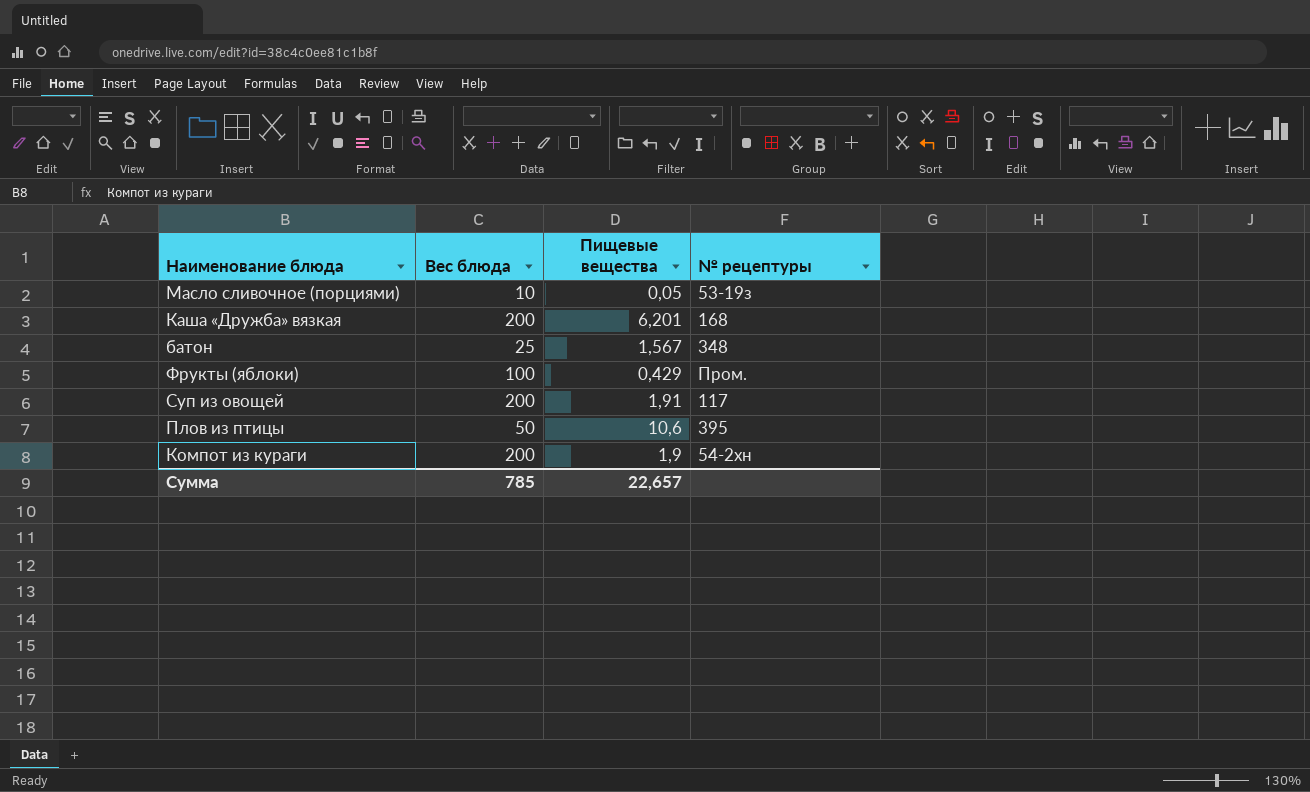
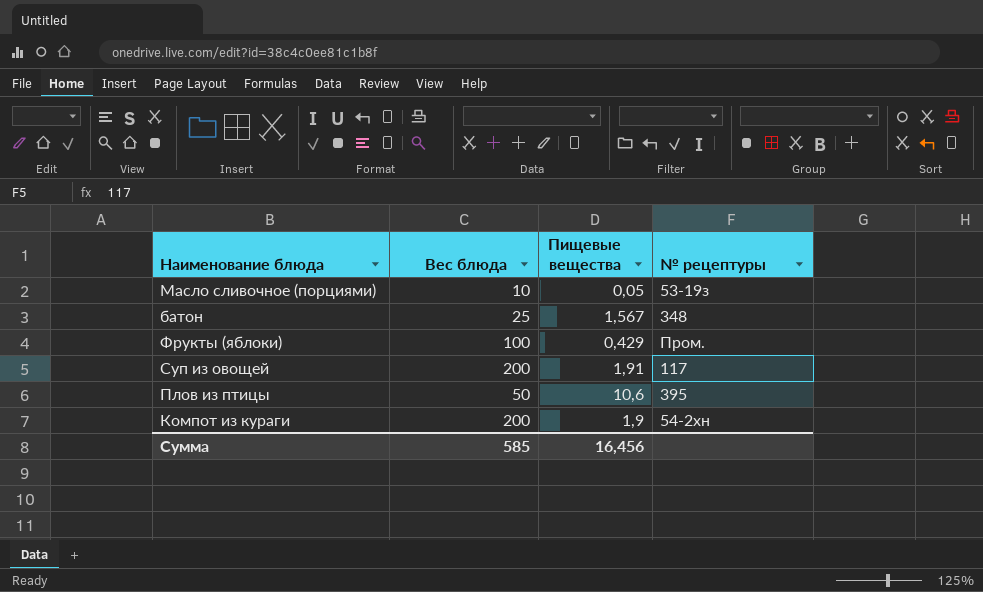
row Каша «Дружба» вязкая: 200 | 6,201 | 168 -> none
Сумма | Вес блюда: 785 -> 585
Сумма | Пищевые вещества: 22,657 -> 16,456

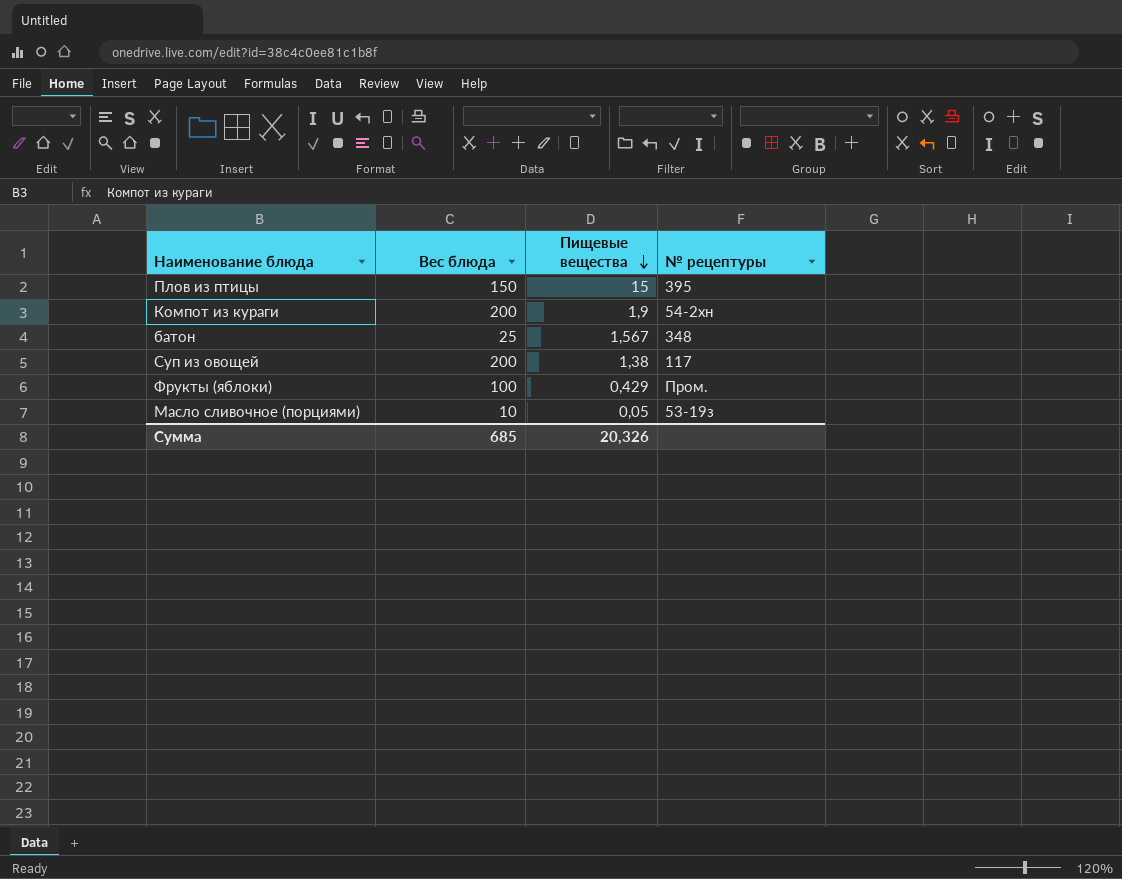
row order: none -> Пищевые вещества descending
Плов из птицы | Вес блюда: 50 -> 150
Плов из птицы | Пищевые вещества: 10,6 -> 15
Суп из овощей | Пищевые вещества: 1,91 -> 1,38
Сумма | Вес блюда: 585 -> 685
Сумма | Пищевые вещества: 16,456 -> 20,326

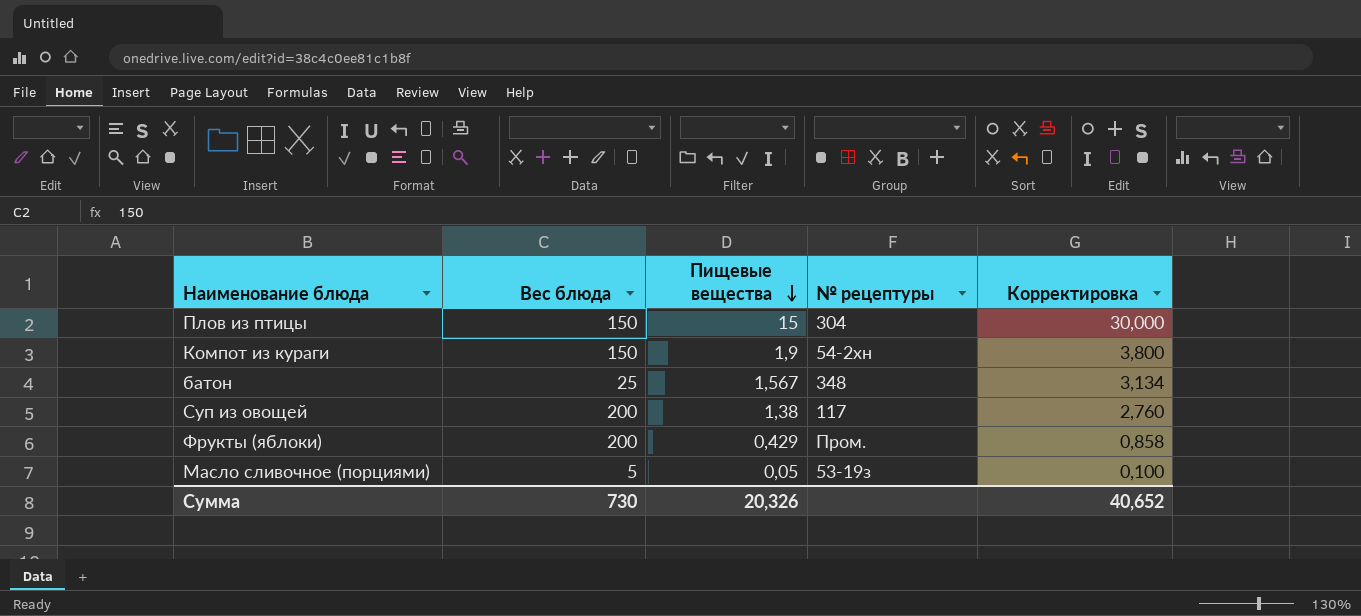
column Корректировка | formula: none -> [Пищевые вещества] * 2
Плов из птицы | № рецептуры: 395 -> 304
Компот из кураги | Вес блюда: 200 -> 150
Фрукты (яблоки) | Вес блюда: 100 -> 200
Масло сливочное (порциями) | Вес блюда: 10 -> 5
Сумма | Вес блюда: 685 -> 730

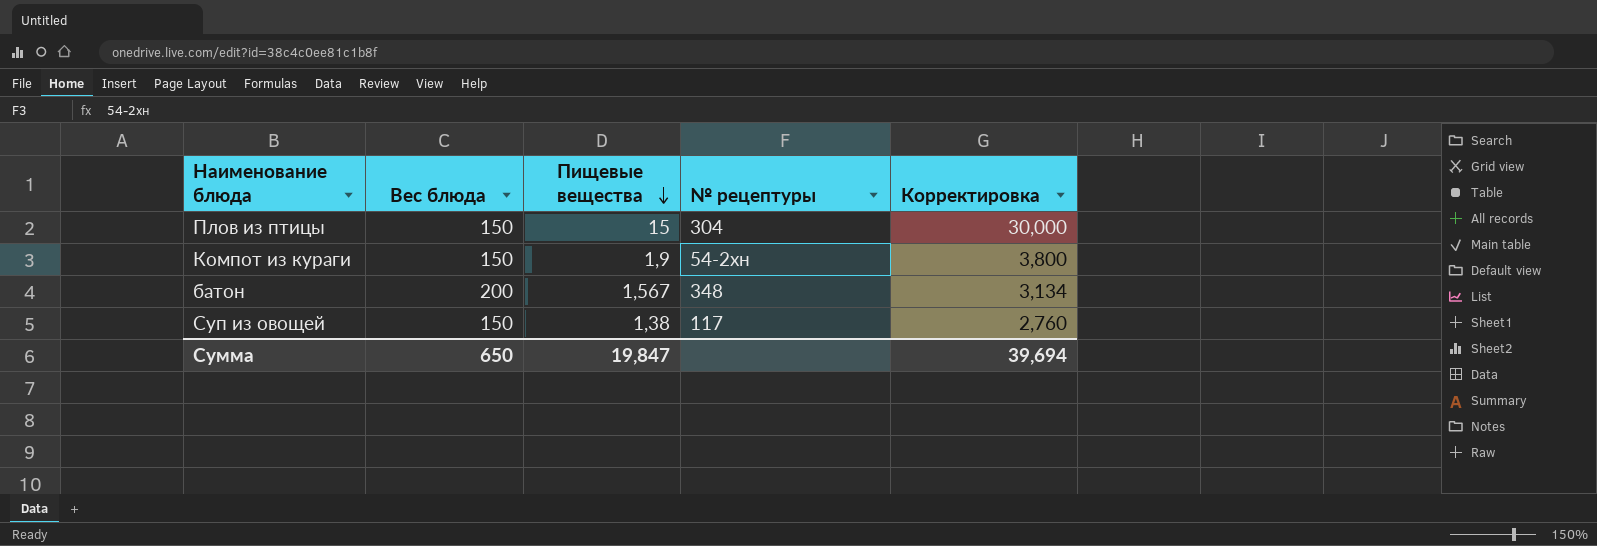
row Фрукты (яблоки): 200 | 0,429 | Пром. | 0,858 -> none
row Масло сливочное (порциями): 5 | 0,05 | 53-19з | 0,100 -> none
батон | Вес блюда: 25 -> 200
Суп из овощей | Вес блюда: 200 -> 150
Сумма | Вес блюда: 730 -> 650
Сумма | Пищевые вещества: 20,326 -> 19,847
Сумма | Корректировка: 40,652 -> 39,694

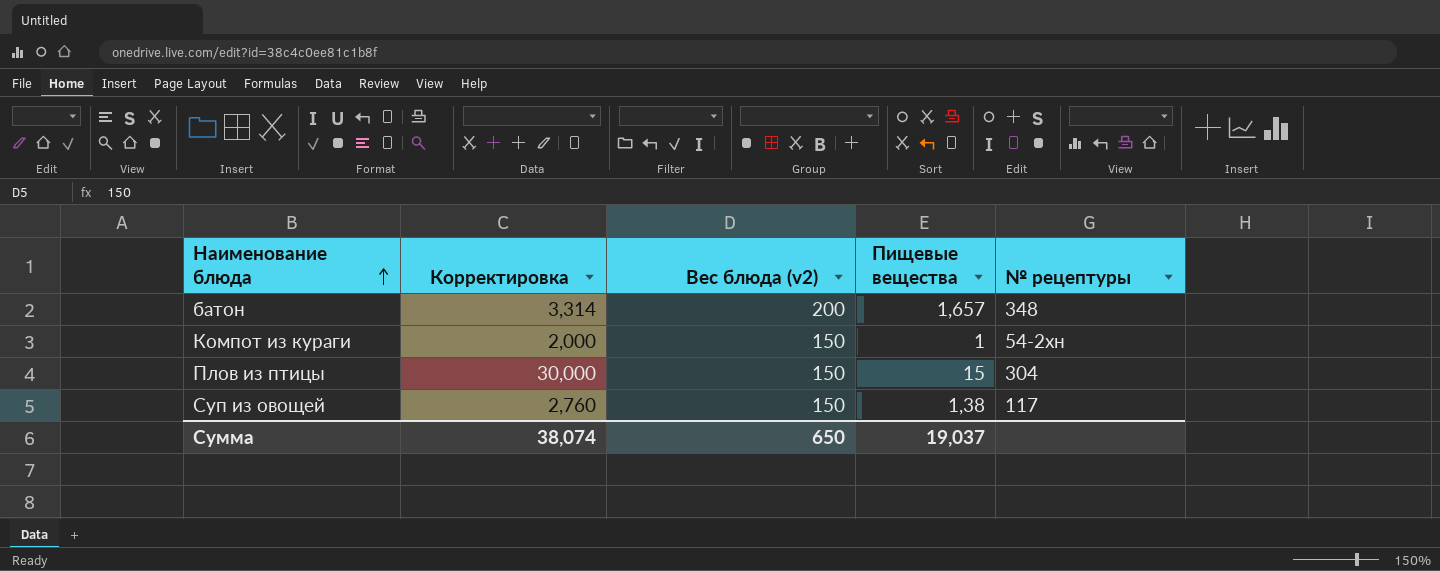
row order: Пищевые вещества descending -> Наименование блюда ascending
column Корректировка | position: 5 -> 2
column name: Вес блюда -> Вес блюда (v2)
батон | Корректировка: 3,134 -> 3,314
батон | Пищевые вещества: 1,567 -> 1,657
Компот из кураги | Корректировка: 3,800 -> 2,000
Компот из кураги | Пищевые вещества: 1,9 -> 1
Сумма | Корректировка: 39,694 -> 38,074
Сумма | Пищевые вещества: 19,847 -> 19,037

